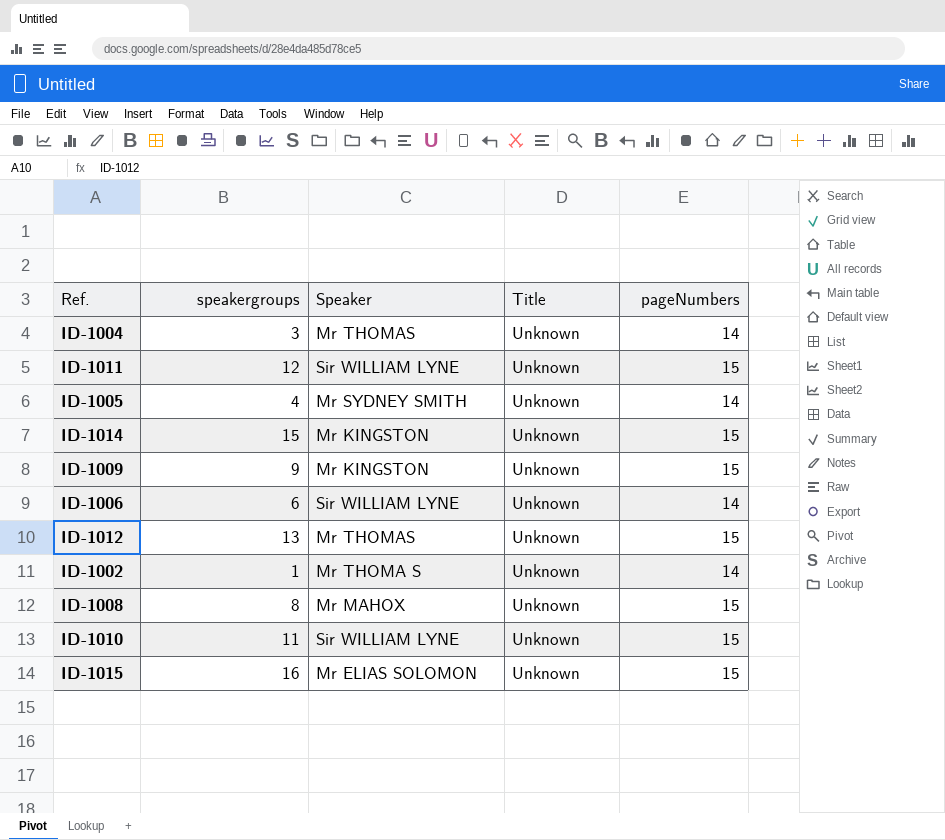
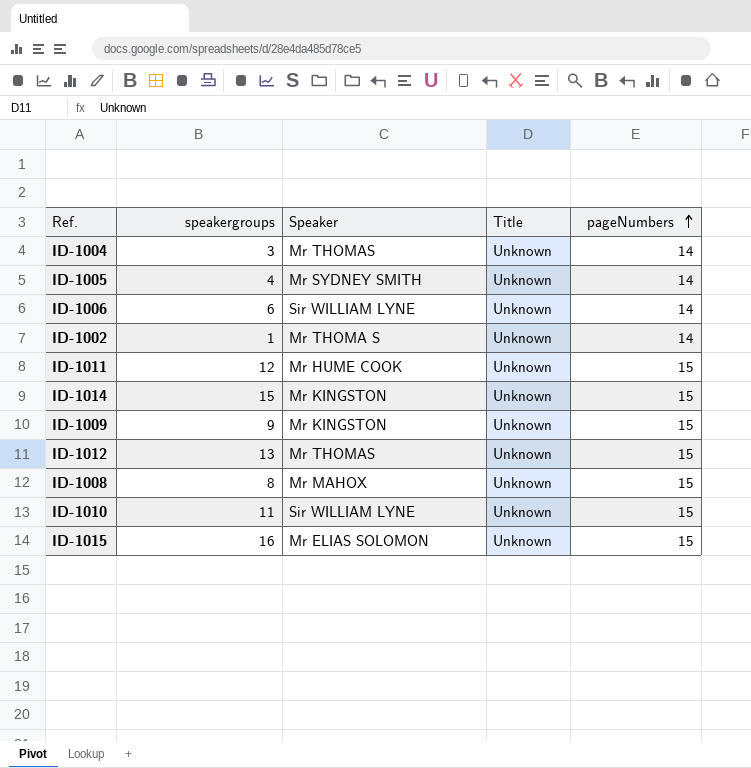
row order: none -> pageNumbers ascending
ID-1011 | Speaker: Sir WILLIAM LYNE -> Mr HUME COOK

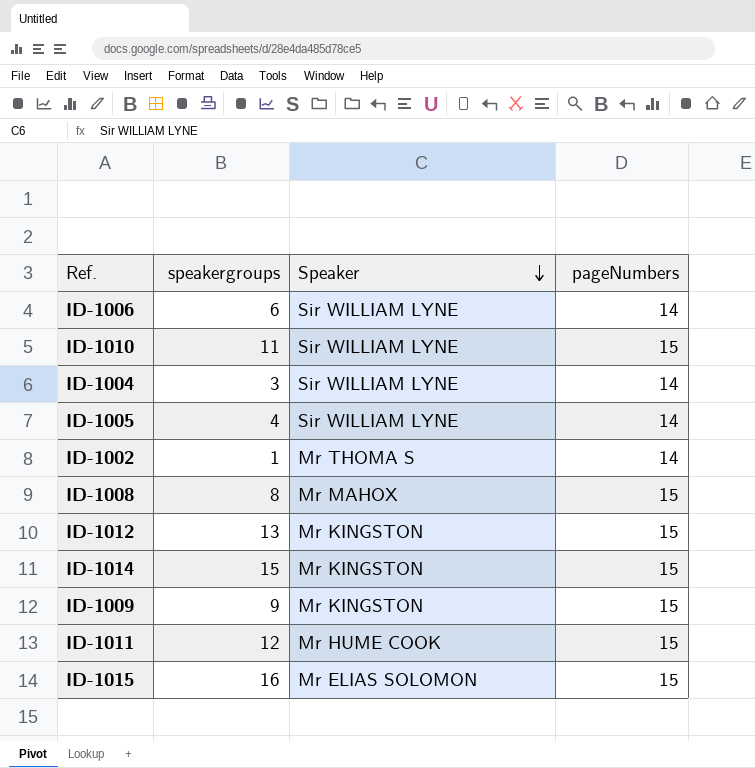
row order: pageNumbers ascending -> Speaker descending
column Title | position: 4 -> none
ID-1004 | Speaker: Mr THOMAS -> Sir WILLIAM LYNE
ID-1005 | Speaker: Mr SYDNEY SMITH -> Sir WILLIAM LYNE
ID-1012 | Speaker: Mr THOMAS -> Mr KINGSTON

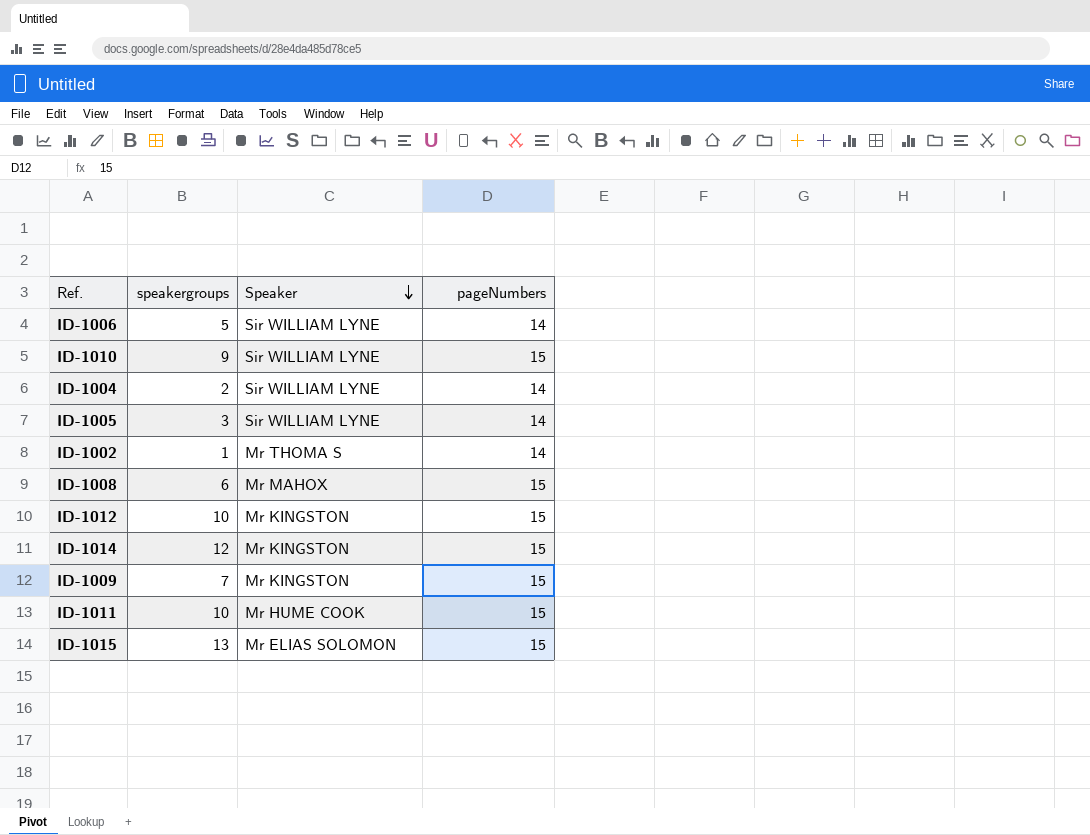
ID-1006 | speakergroups: 6 -> 5
ID-1010 | speakergroups: 11 -> 9
ID-1004 | speakergroups: 3 -> 2
ID-1005 | speakergroups: 4 -> 3
ID-1008 | speakergroups: 8 -> 6
ID-1012 | speakergroups: 13 -> 10
ID-1014 | speakergroups: 15 -> 12
ID-1009 | speakergroups: 9 -> 7
ID-1011 | speakergroups: 12 -> 10
ID-1015 | speakergroups: 16 -> 13

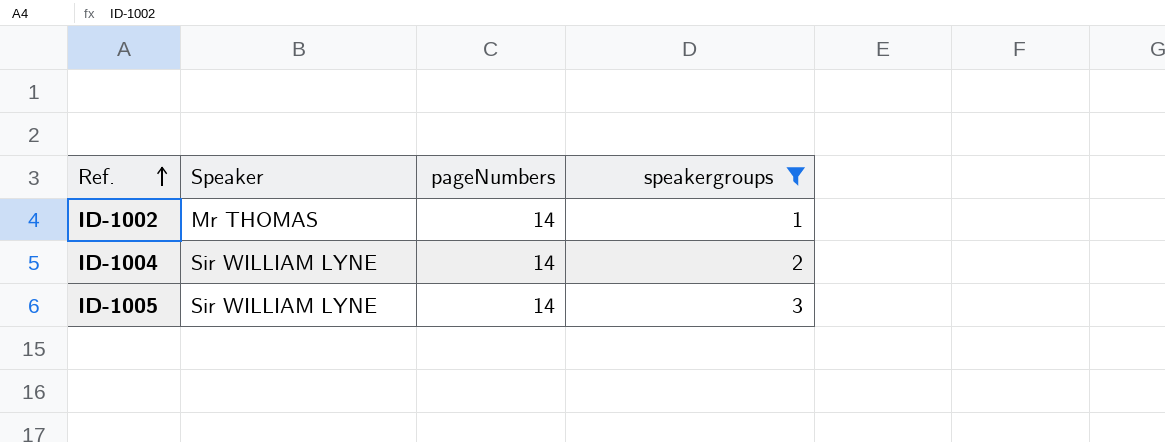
filter: none -> speakergroups <= 3
row order: Speaker descending -> Ref. ascending
column speakergroups | position: 2 -> 4
ID-1002 | Speaker: Mr THOMA S -> Mr THOMAS

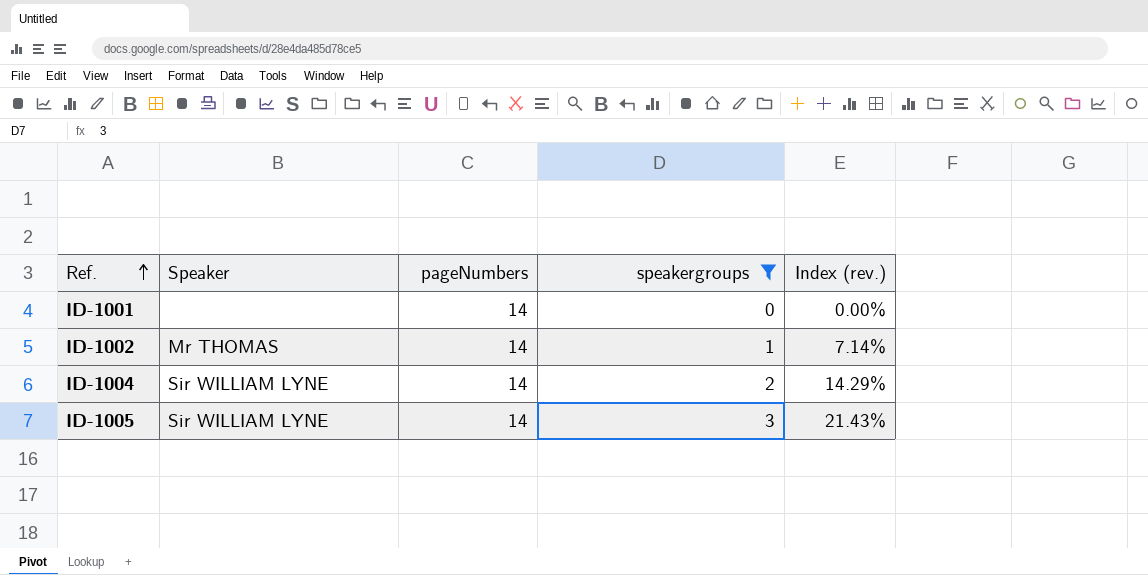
column Index (rev.) | formula: none -> [speakergroups] / [pageNumbers]
row ID-1001: none -> none | 14 | 0 | 0.00%

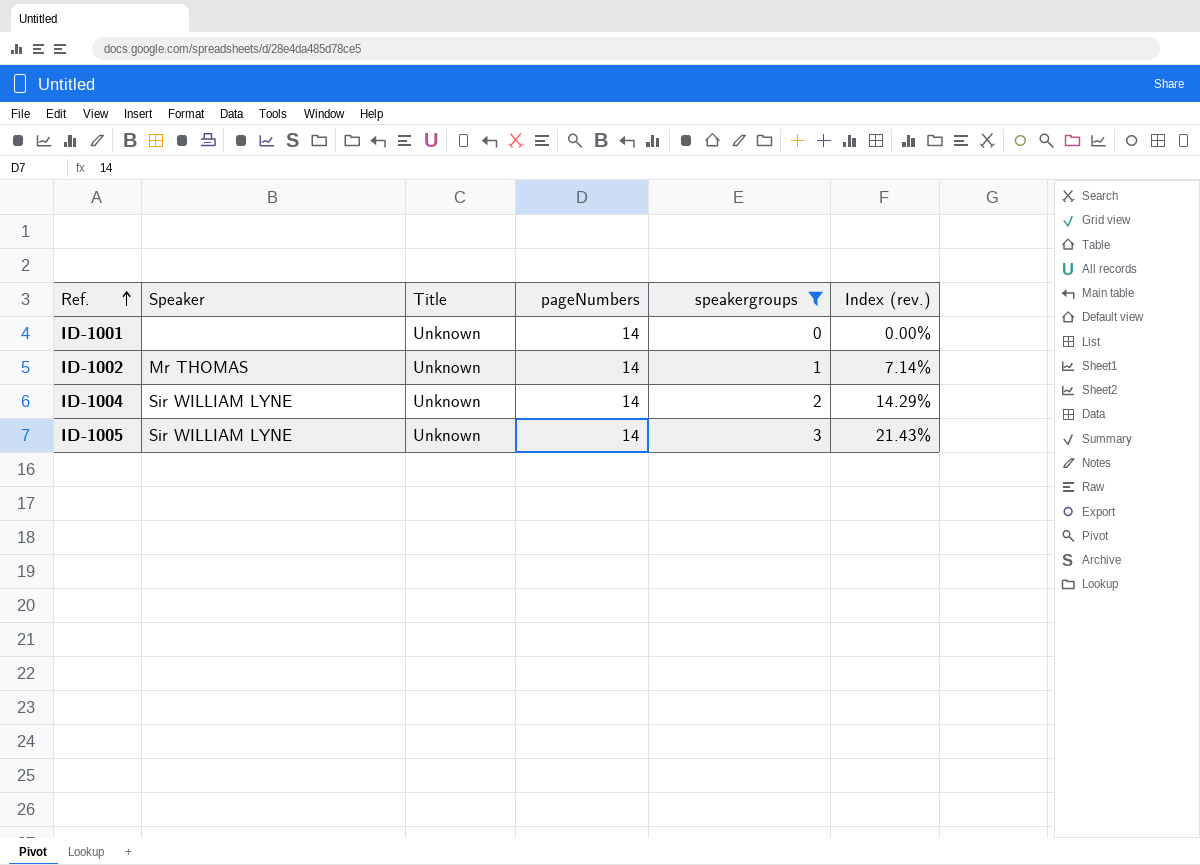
column Title | position: none -> 3

